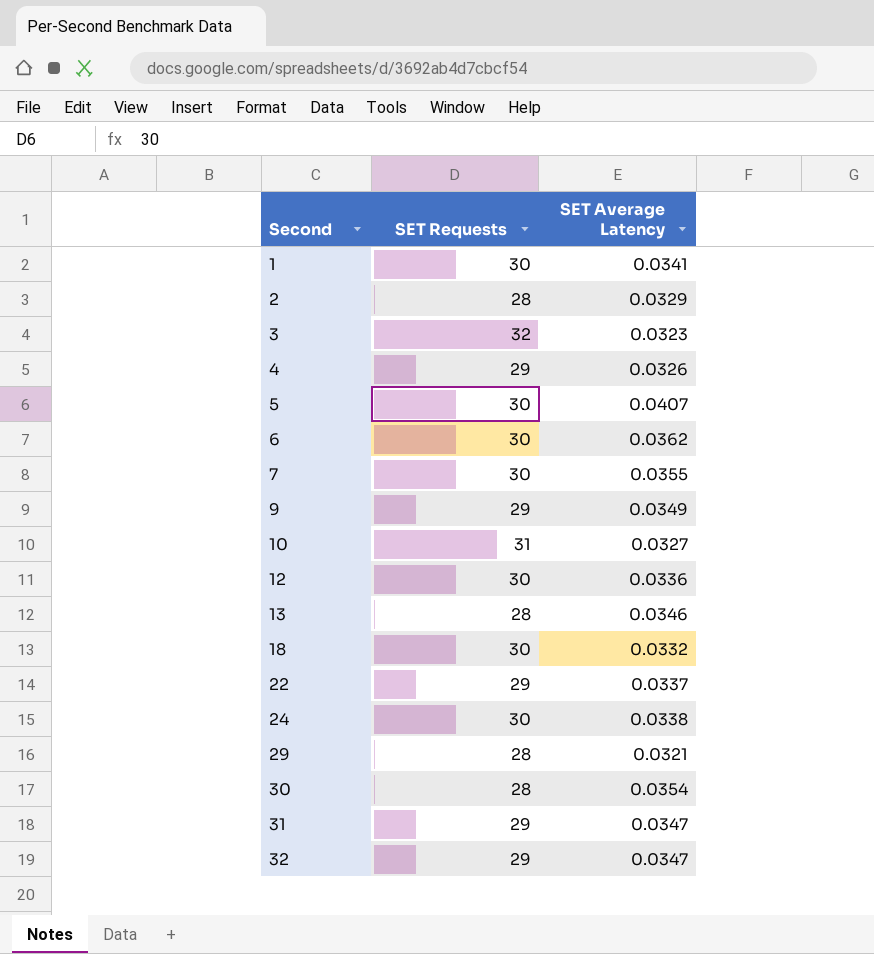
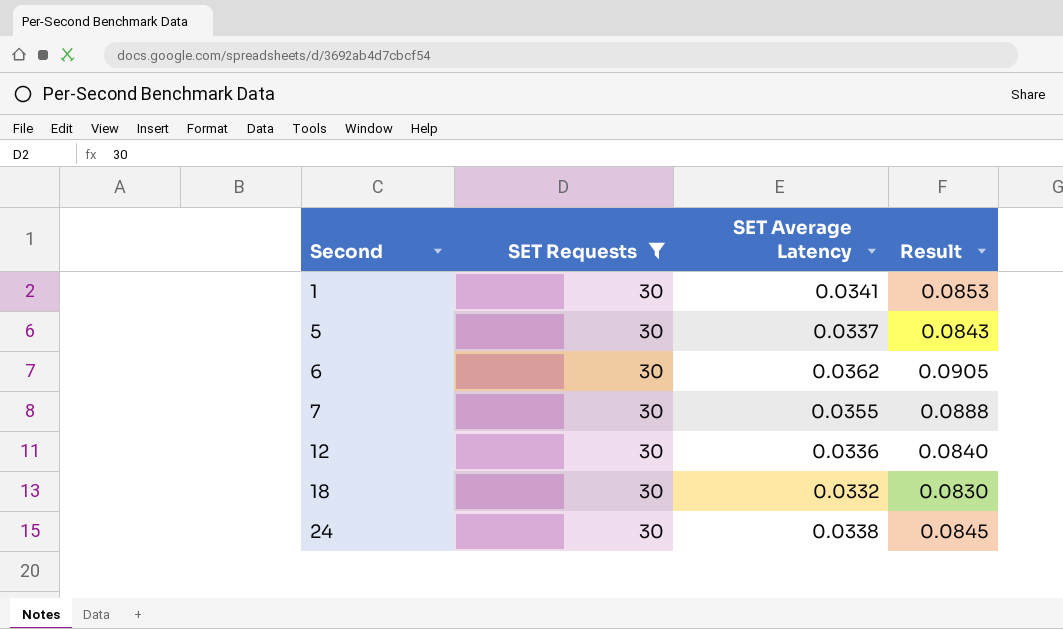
filter: none -> SET Requests = 30
column Result | formula: none -> [SET Average Latency] * 2.5
5 | SET Average Latency: 0.0407 -> 0.0337

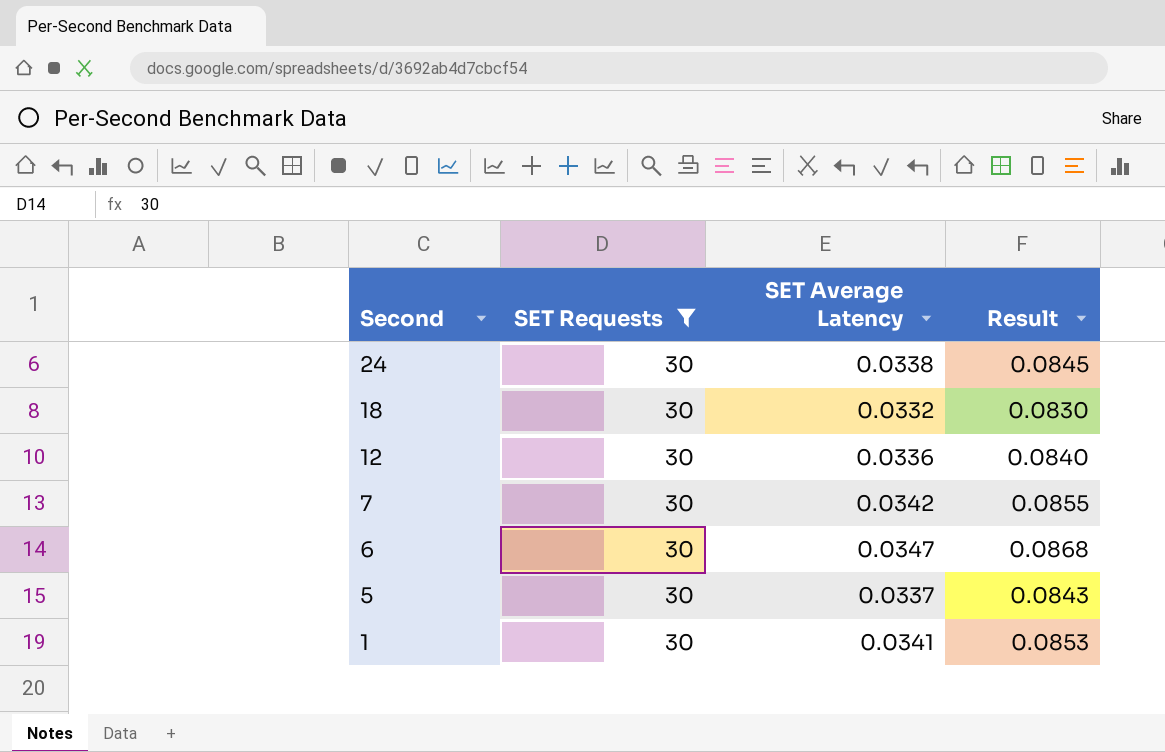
row order: Second ascending -> Second descending
7 | SET Average Latency: 0.0355 -> 0.0342
7 | Result: 0.0888 -> 0.0855
6 | SET Average Latency: 0.0362 -> 0.0347
6 | Result: 0.0905 -> 0.0868

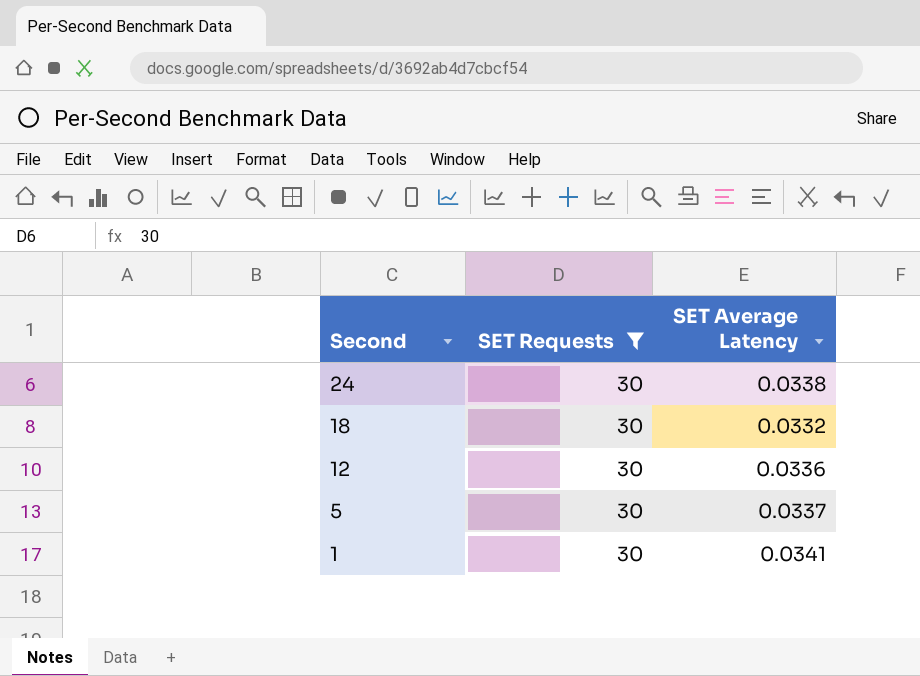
column Result | formula: [SET Average Latency] * 2.5 -> none
row 7: 30 | 0.0342 | 0.0855 -> none
row 6: 30 | 0.0347 | 0.0868 -> none

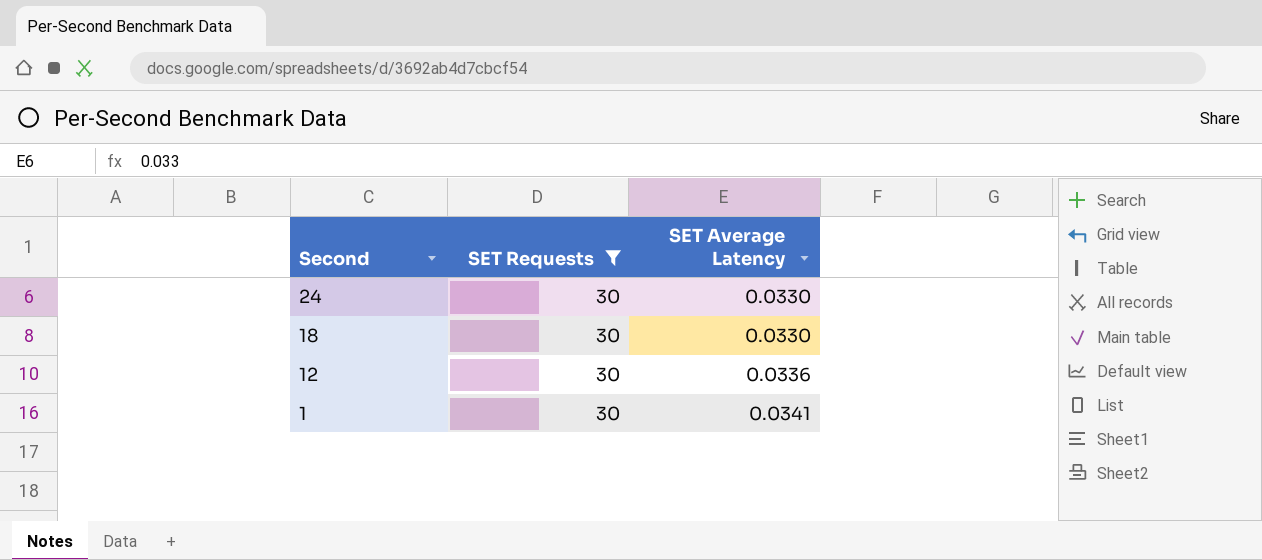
row 5: 30 | 0.0337 -> none
24 | SET Average Latency: 0.0338 -> 0.0330
18 | SET Average Latency: 0.0332 -> 0.0330

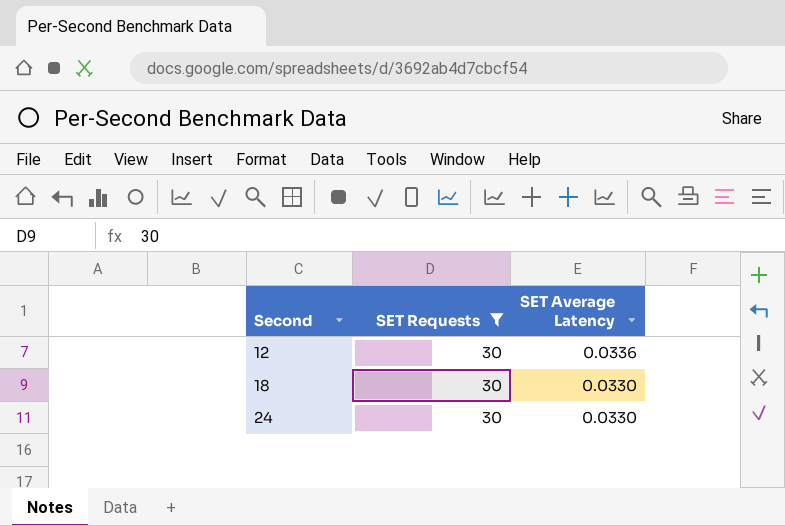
row order: Second descending -> Second ascending
row 1: 30 | 0.0341 -> none

